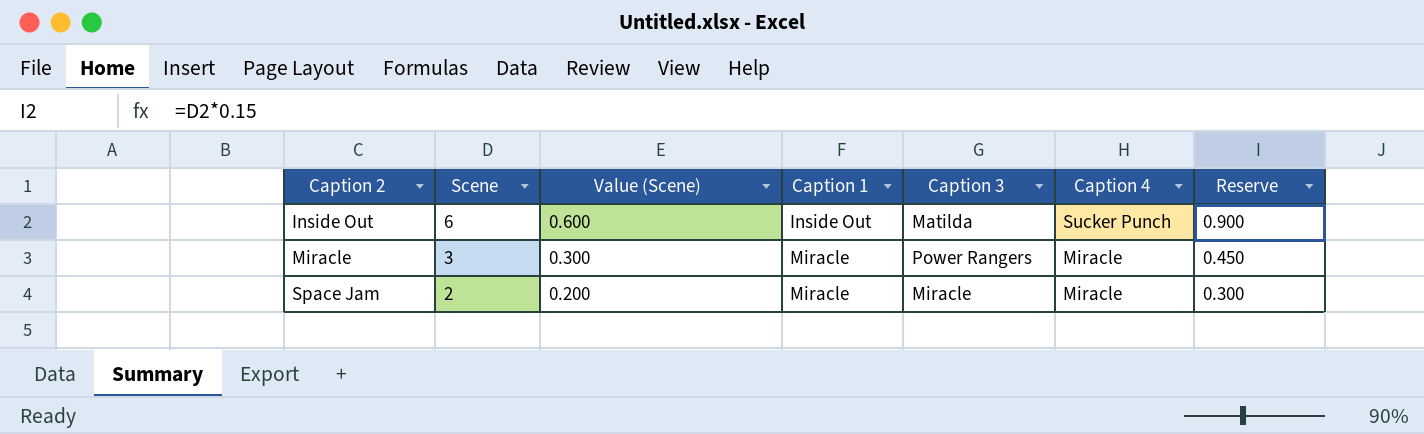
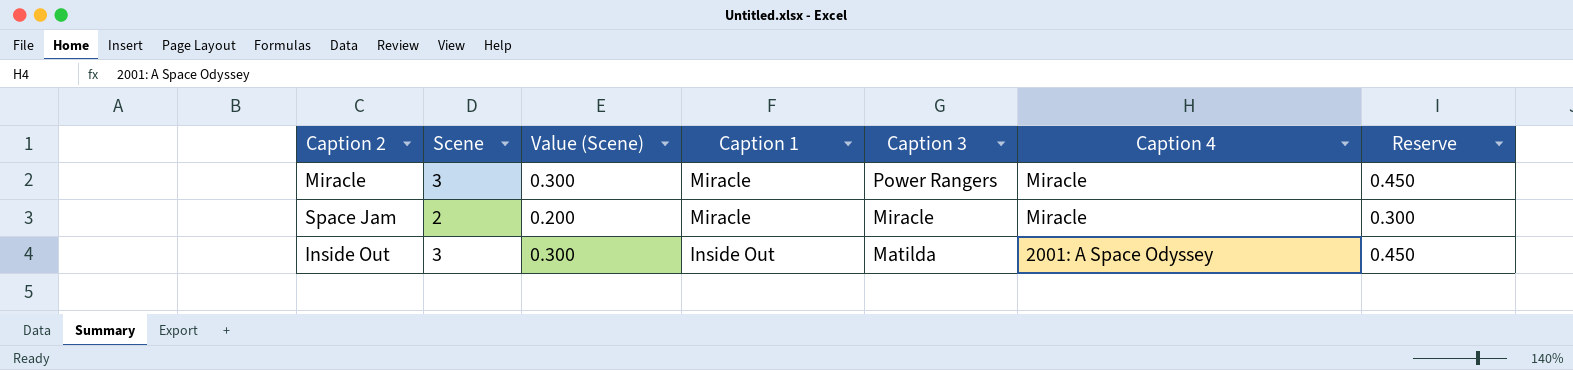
row order: Caption 2 ascending -> Caption 1 descending
Inside Out | Scene: 6 -> 3
Inside Out | Value (Scene): 0.600 -> 0.300
Inside Out | Caption 4: Sucker Punch -> 2001: A Space Odyssey
Inside Out | Reserve: 0.900 -> 0.450

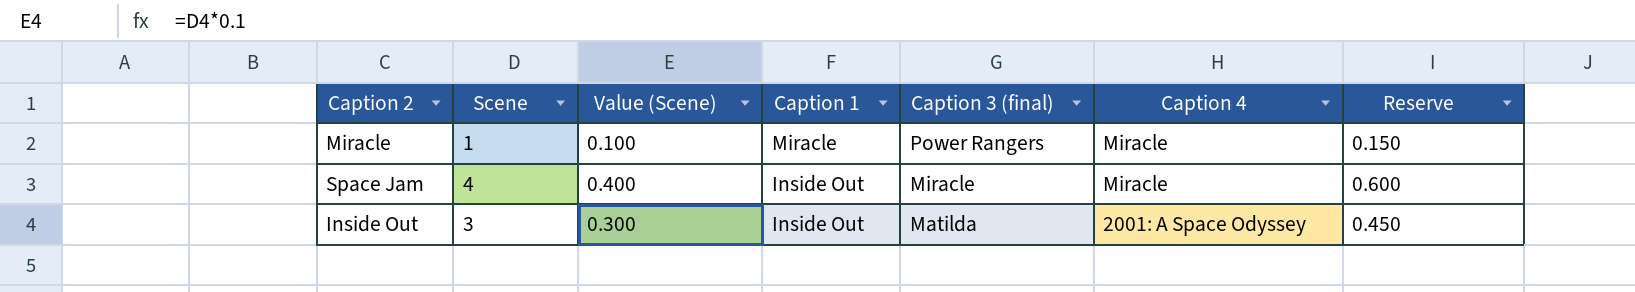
column name: Caption 3 -> Caption 3 (final)
Miracle | Scene: 3 -> 1
Miracle | Value (Scene): 0.300 -> 0.100
Miracle | Reserve: 0.450 -> 0.150
Space Jam | Scene: 2 -> 4
Space Jam | Value (Scene): 0.200 -> 0.400
Space Jam | Caption 1: Miracle -> Inside Out
Space Jam | Reserve: 0.300 -> 0.600

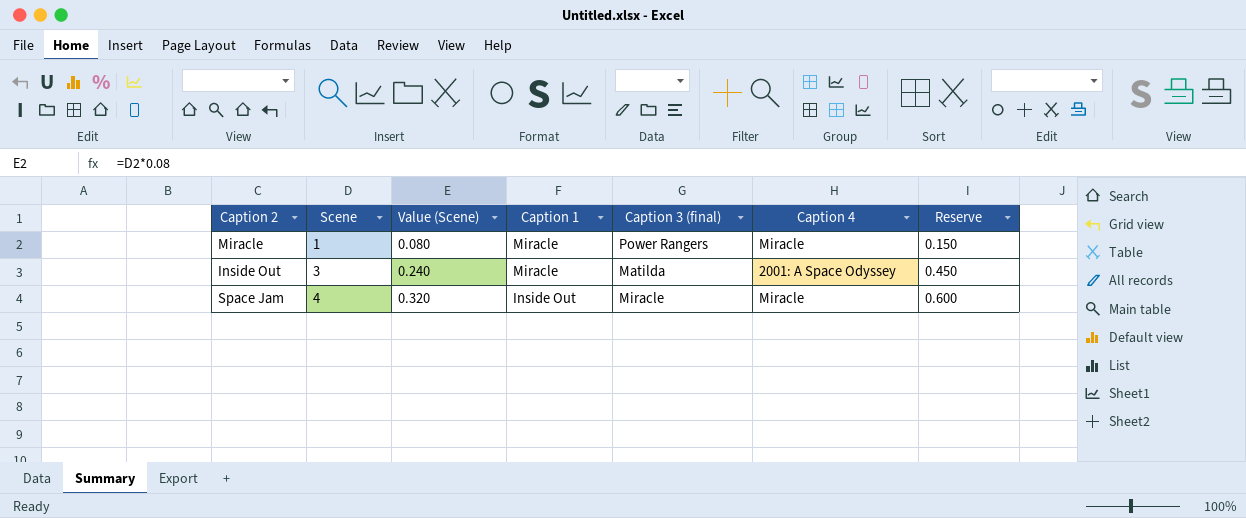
row order: Caption 1 descending -> Scene ascending
column Value (Scene) | formula: [Scene] * 0.1 -> [Scene] * 0.08
Inside Out | Caption 1: Inside Out -> Miracle

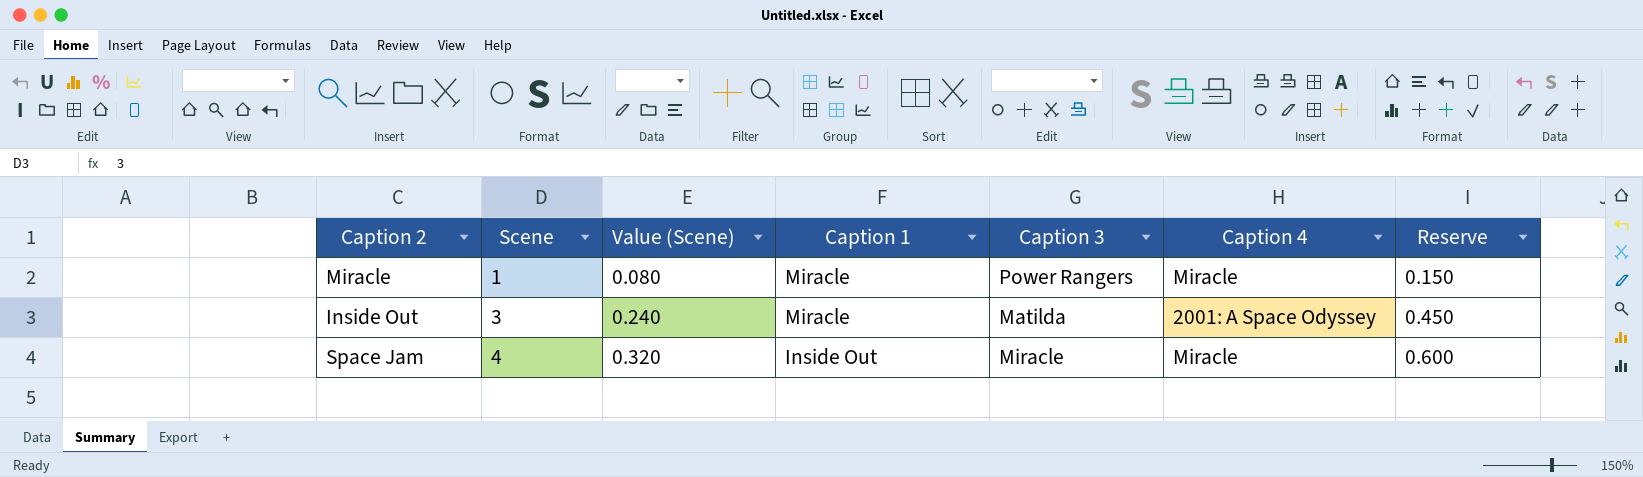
column name: Caption 3 (final) -> Caption 3

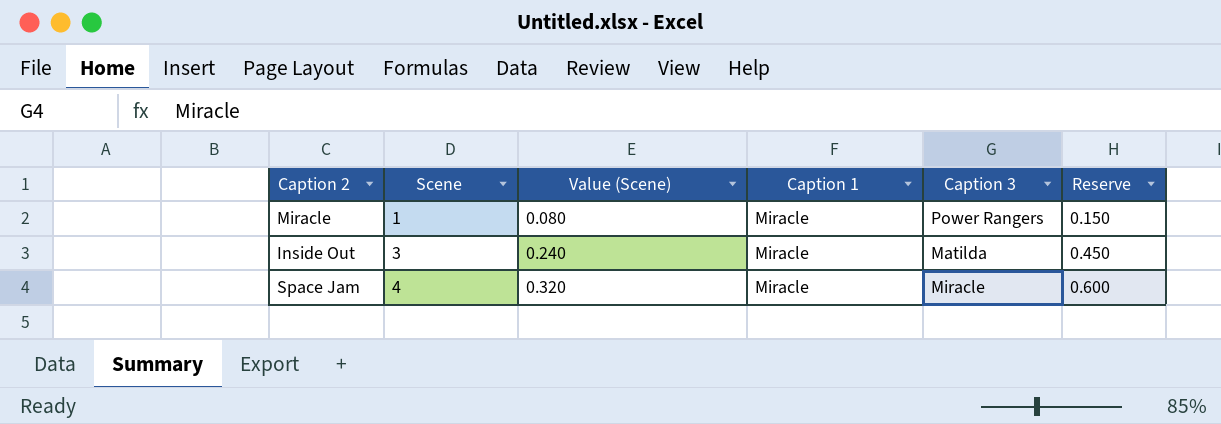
column Caption 4 | position: 6 -> none
Space Jam | Caption 1: Inside Out -> Miracle

